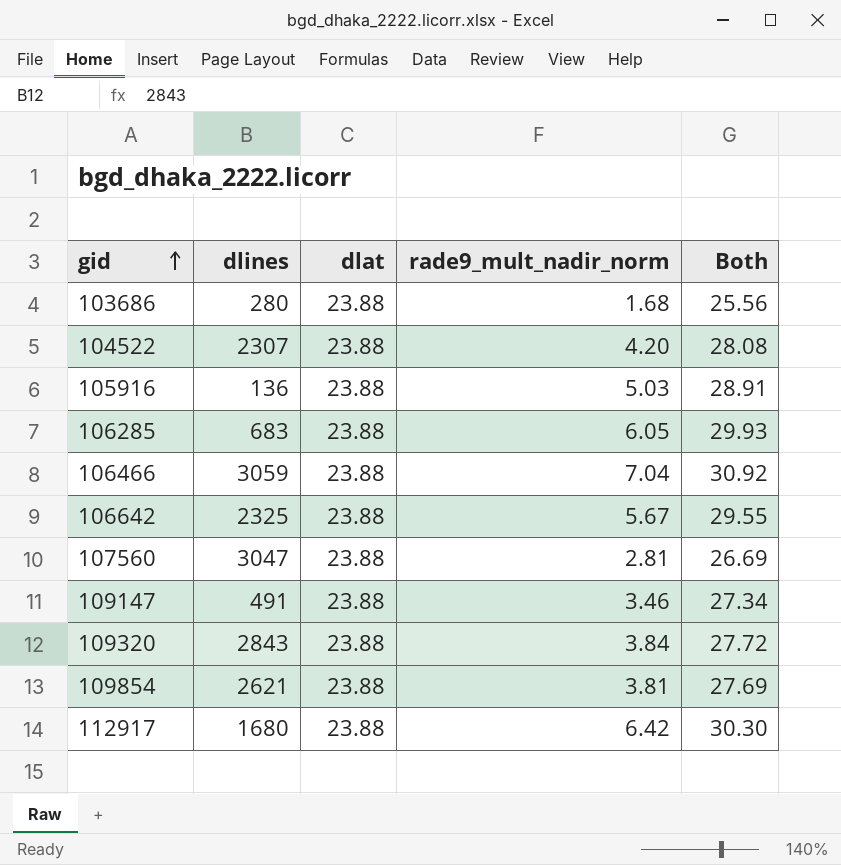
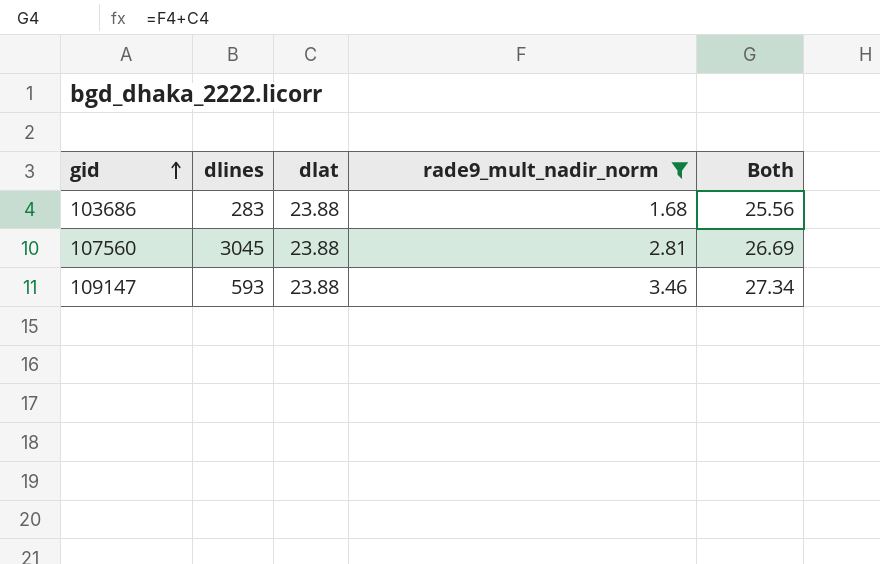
filter: none -> rade9_mult_nadir_norm <= 3.46
103686 | dlines: 280 -> 283
107560 | dlines: 3047 -> 3045
109147 | dlines: 491 -> 593

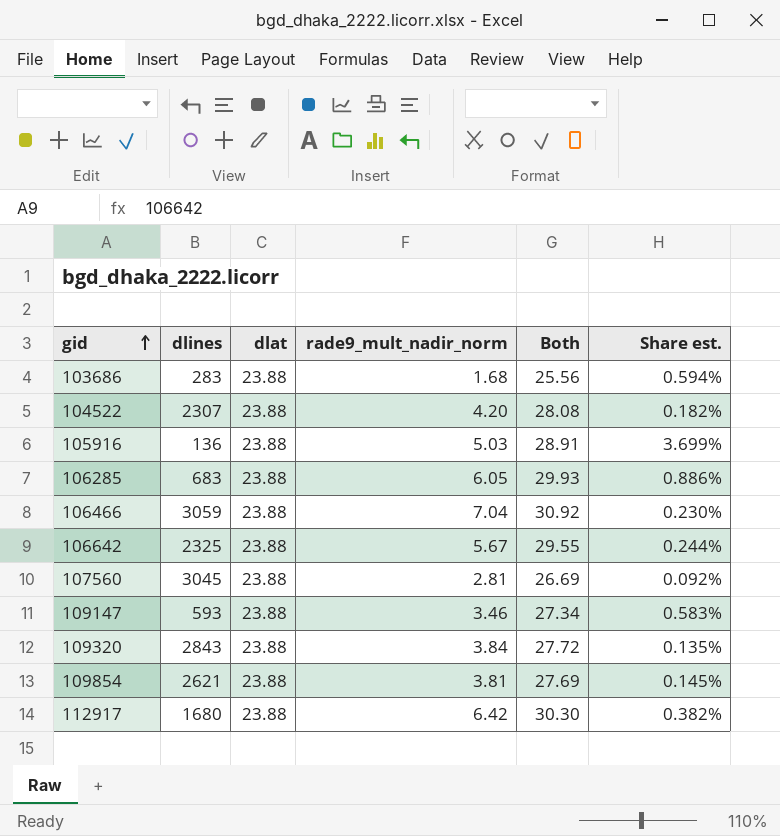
filter: rade9_mult_nadir_norm <= 3.46 -> none
column Share est. | formula: none -> [rade9_mult_nadir_norm] / [dlines]

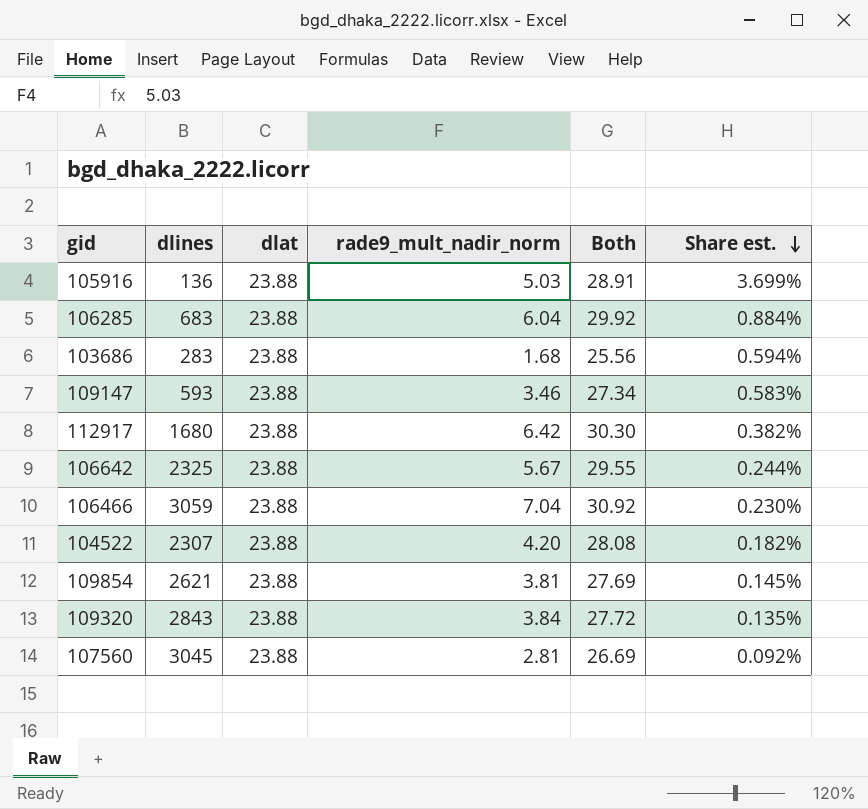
row order: gid ascending -> Share est. descending
106285 | rade9_mult_nadir_norm: 6.05 -> 6.04
106285 | Both: 29.93 -> 29.92
106285 | Share est.: 0.886% -> 0.884%

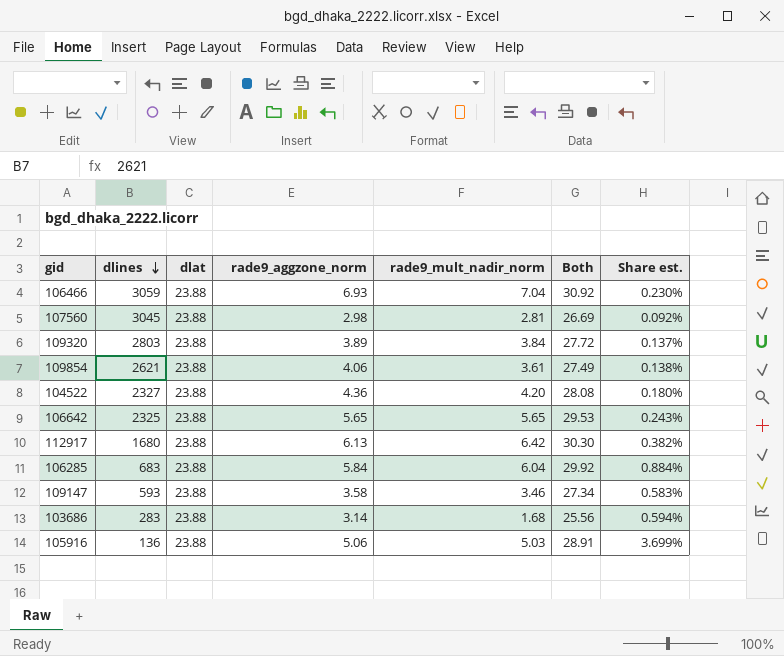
row order: Share est. descending -> dlines descending
column rade9_aggzone_norm | position: none -> 4
109320 | dlines: 2843 -> 2803
109320 | Share est.: 0.135% -> 0.137%
109854 | rade9_mult_nadir_norm: 3.81 -> 3.61
109854 | Both: 27.69 -> 27.49
109854 | Share est.: 0.145% -> 0.138%
104522 | dlines: 2307 -> 2327
104522 | Share est.: 0.182% -> 0.180%
106642 | rade9_mult_nadir_norm: 5.67 -> 5.65
106642 | Both: 29.55 -> 29.53
106642 | Share est.: 0.244% -> 0.243%

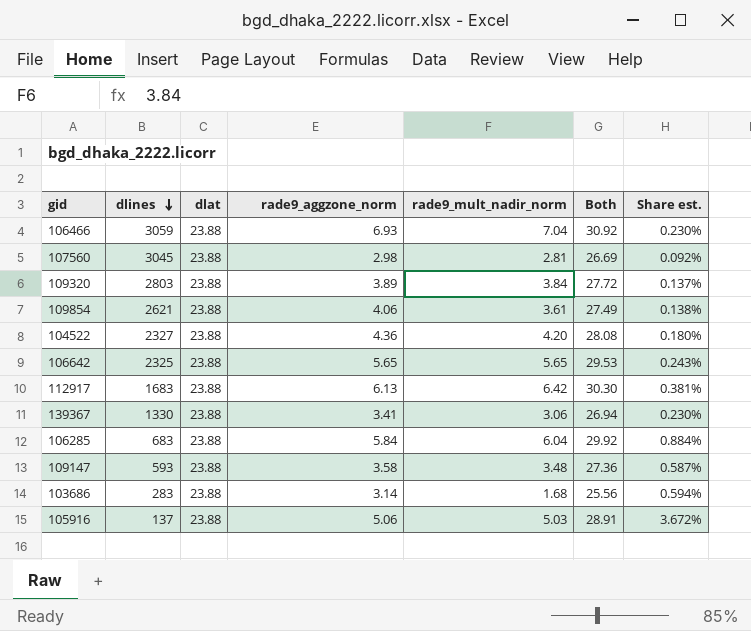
112917 | dlines: 1680 -> 1683
112917 | Share est.: 0.382% -> 0.381%
row 139367: none -> 1330 | 23.88 | 3.41 | 3.06 | 26.94 | 0.230%
109147 | rade9_mult_nadir_norm: 3.46 -> 3.48
109147 | Both: 27.34 -> 27.36
109147 | Share est.: 0.583% -> 0.587%
105916 | dlines: 136 -> 137
105916 | Share est.: 3.699% -> 3.672%

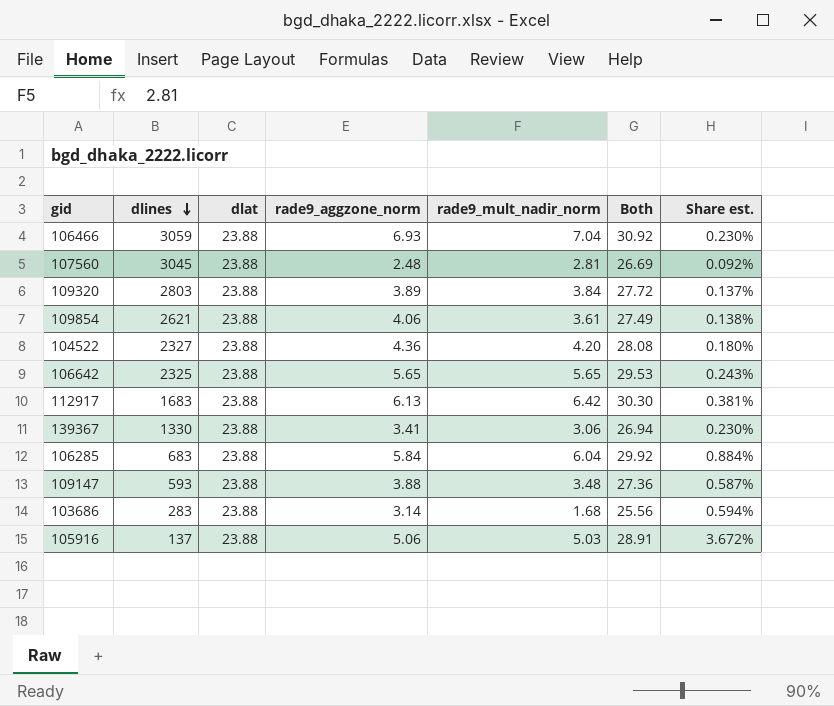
107560 | rade9_aggzone_norm: 2.98 -> 2.48
109147 | rade9_aggzone_norm: 3.58 -> 3.88

